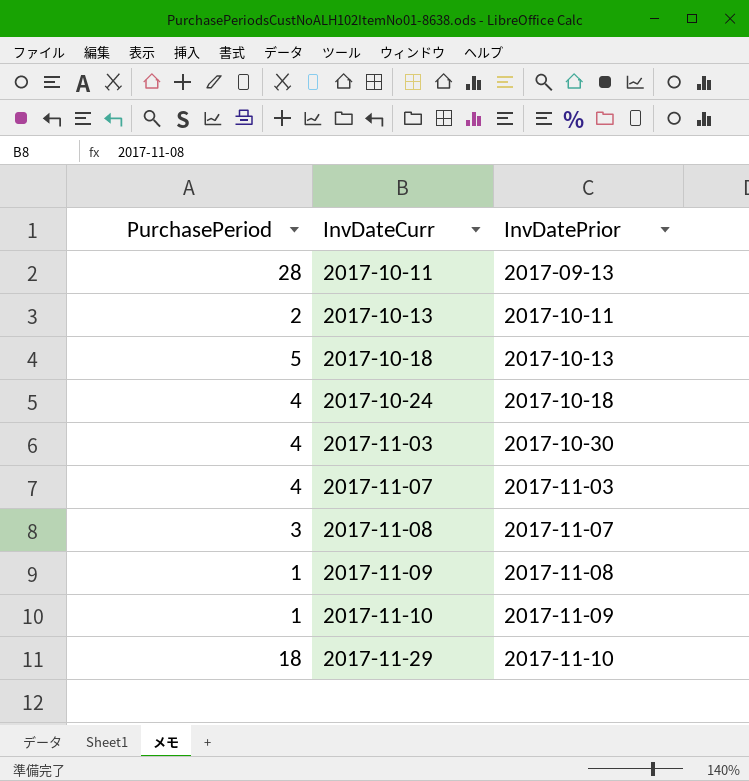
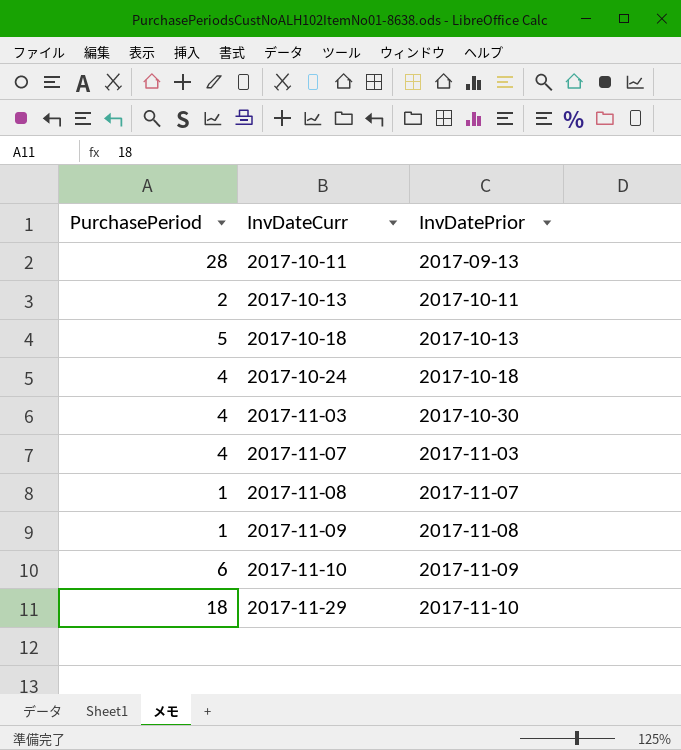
2017-11-08 | PurchasePeriod: 3 -> 1
2017-11-10 | PurchasePeriod: 1 -> 6

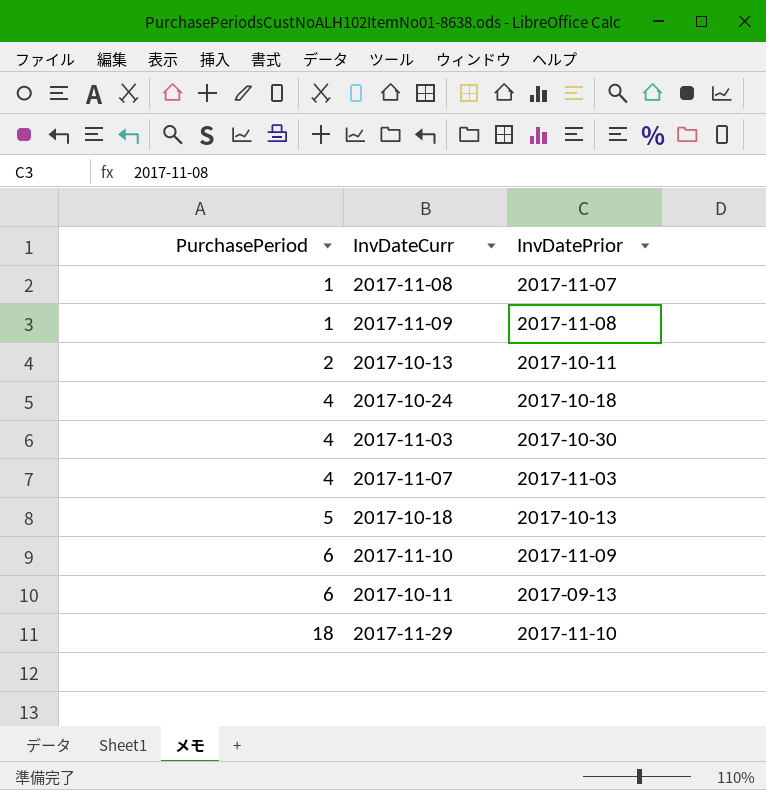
row order: InvDateCurr ascending -> PurchasePeriod ascending
2017-10-11 | PurchasePeriod: 28 -> 6

